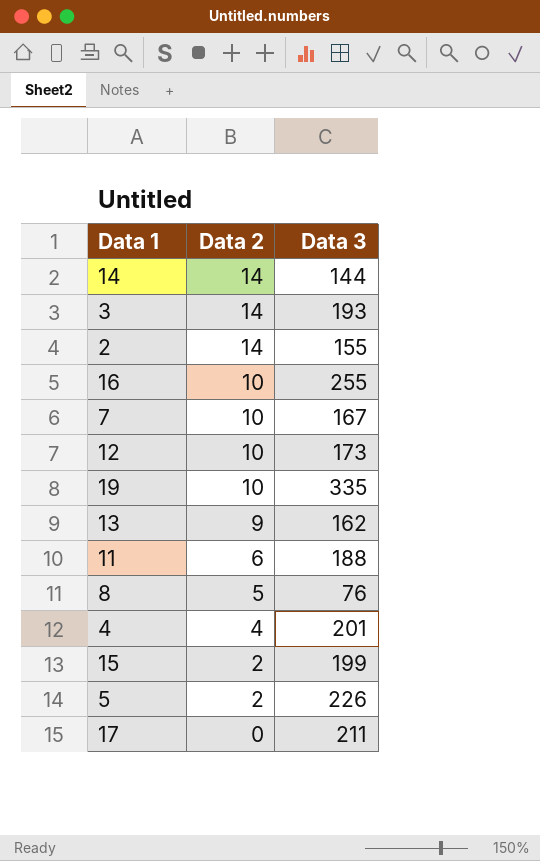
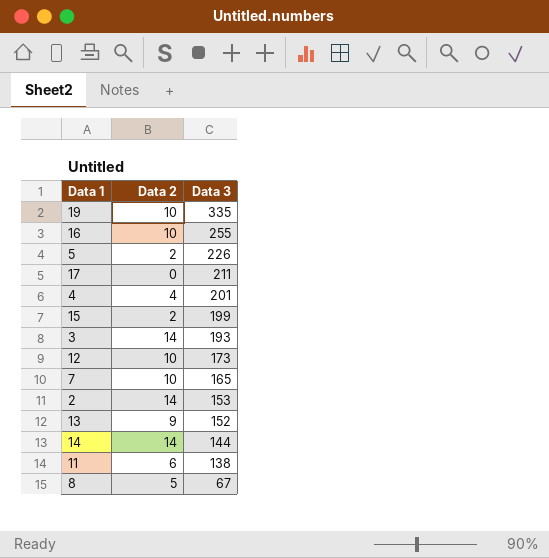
row order: Data 2 descending -> Data 3 descending
7 | Data 3: 167 -> 165
2 | Data 3: 155 -> 153
13 | Data 3: 162 -> 152
11 | Data 3: 188 -> 138
8 | Data 3: 76 -> 67

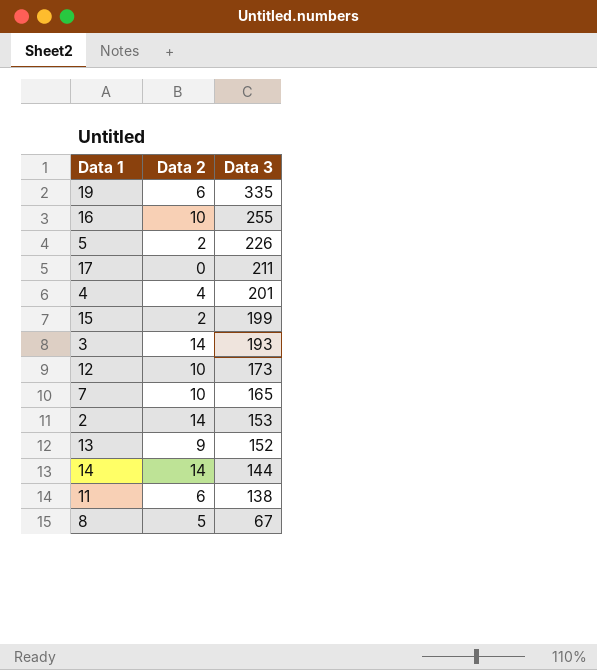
19 | Data 2: 10 -> 6

